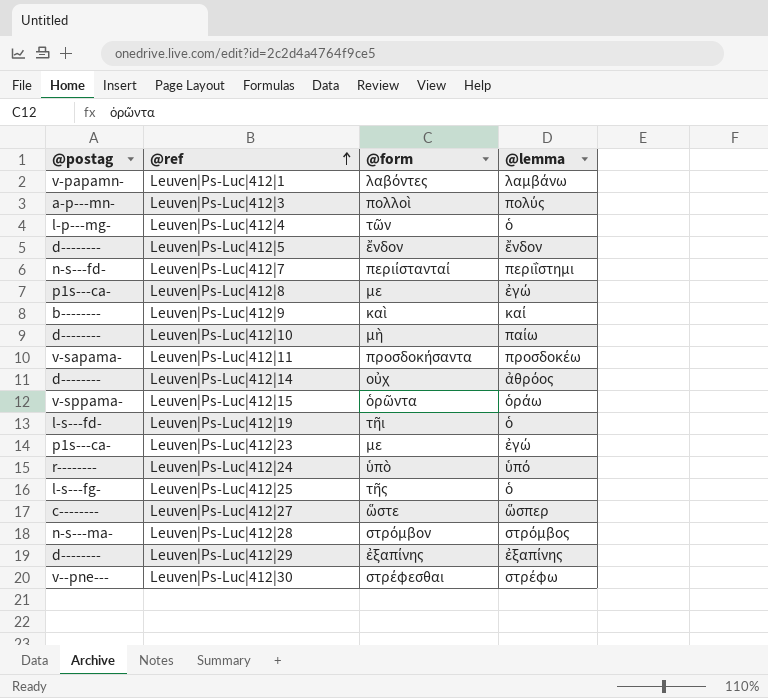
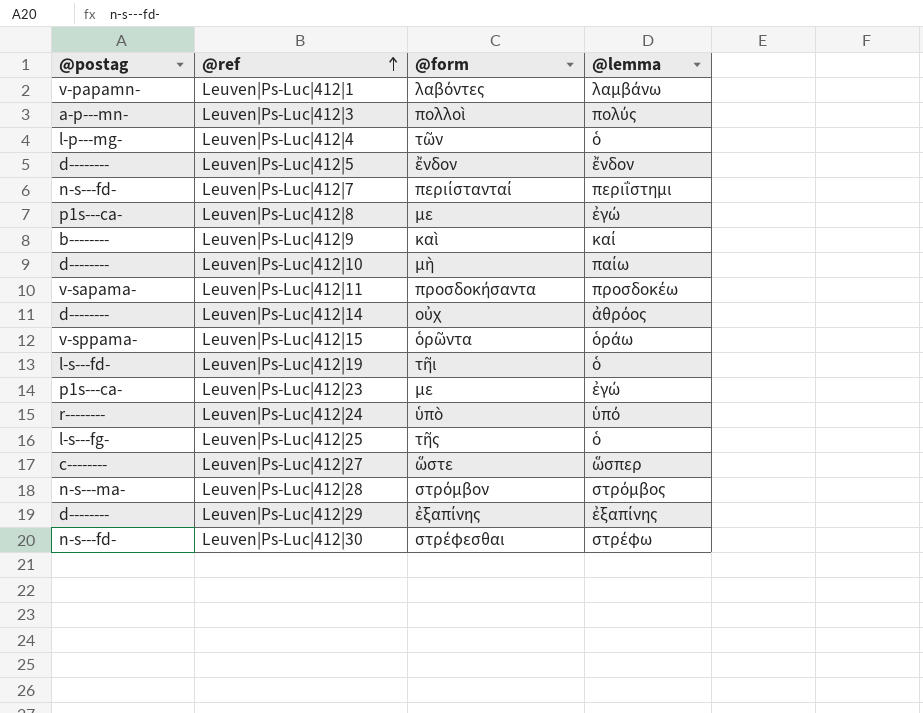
Leuven|Ps-Luc|412|30 | @postag: v--pne--- -> n-s---fd-

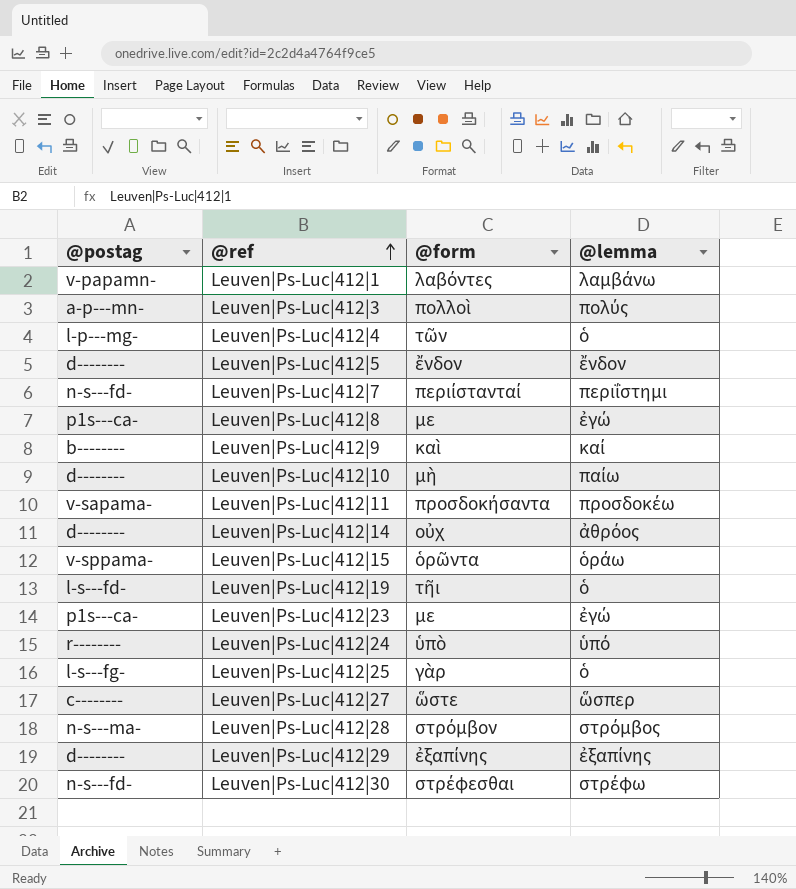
Leuven|Ps-Luc|412|25 | @form: τῆς -> γὰρ

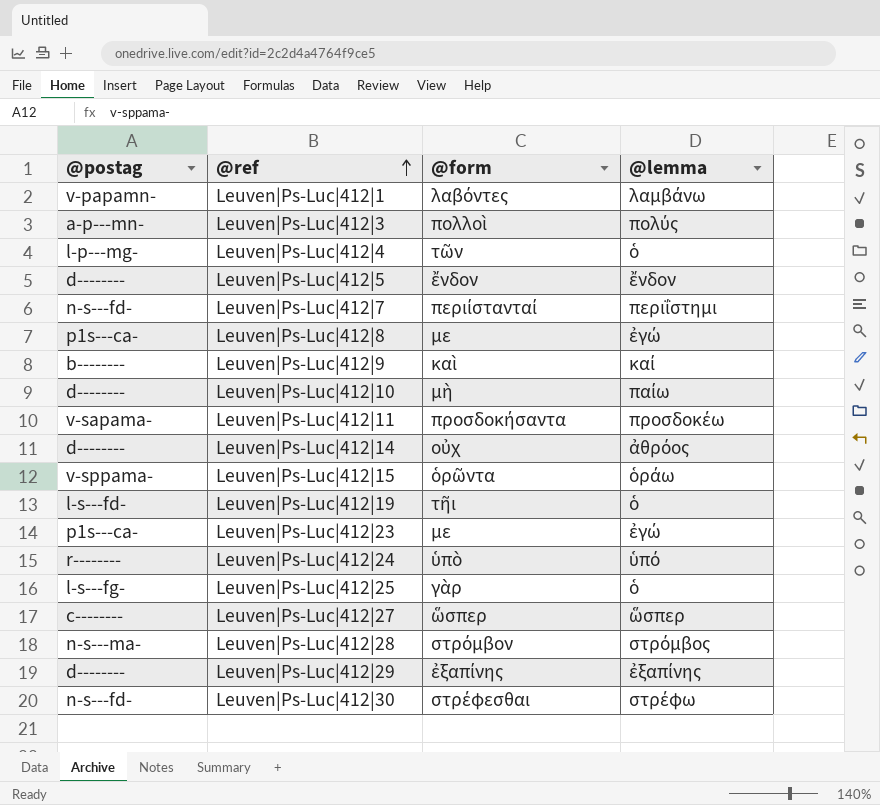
Leuven|Ps-Luc|412|27 | @form: ὥστε -> ὥσπερ

